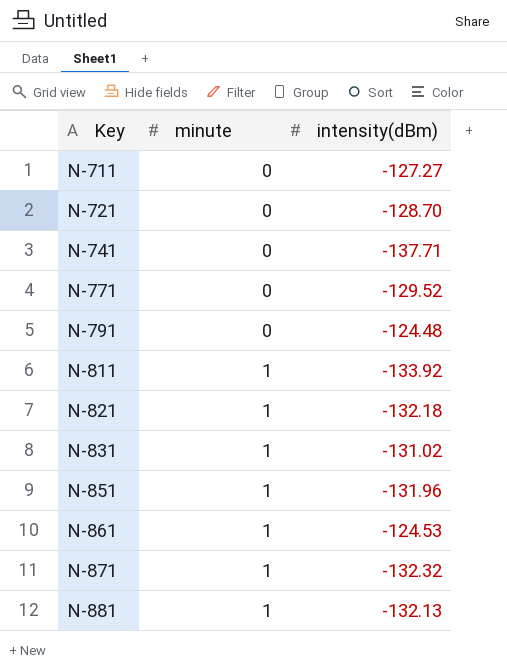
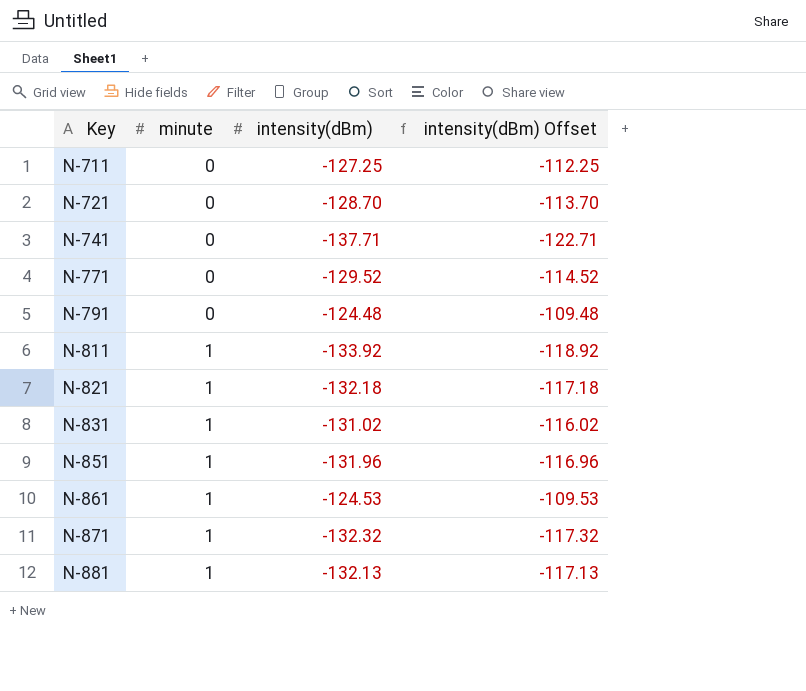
column intensity(dBm) Offset | formula: none -> [intensity(dBm)] + 15
N-711 | intensity(dBm): -127.27 -> -127.25

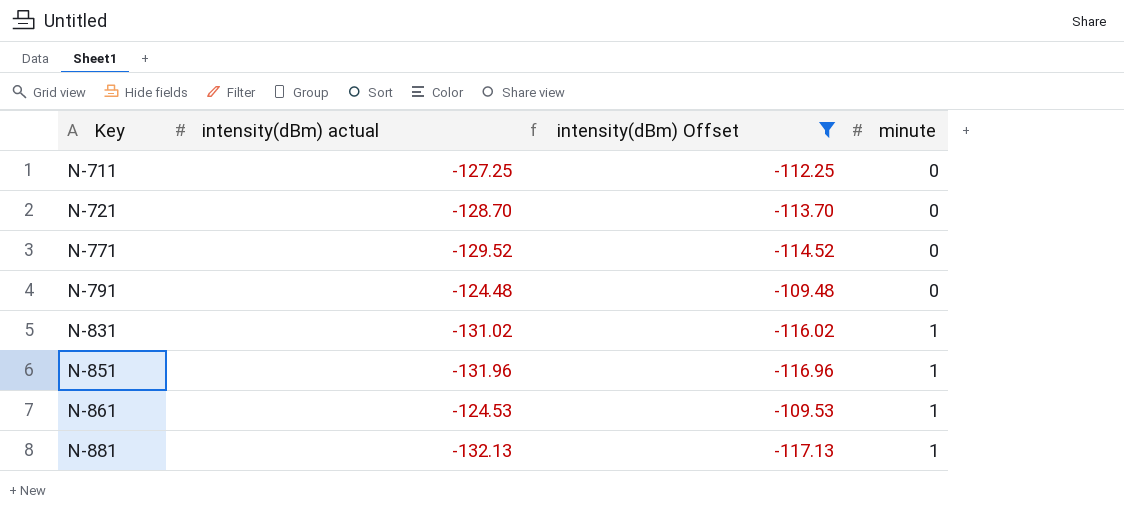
filter: none -> intensity(dBm) Offset >= -117.13
column name: intensity(dBm) -> intensity(dBm) actual
column minute | position: 2 -> 4

